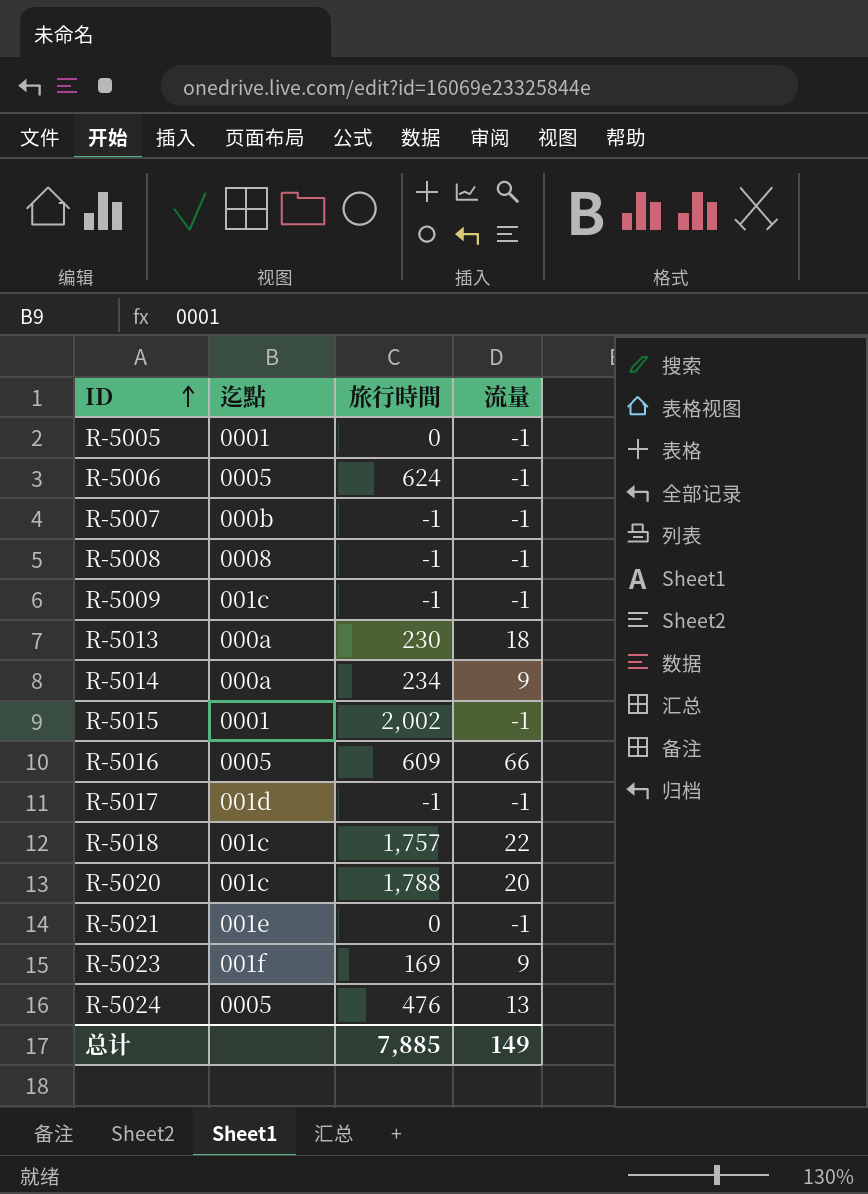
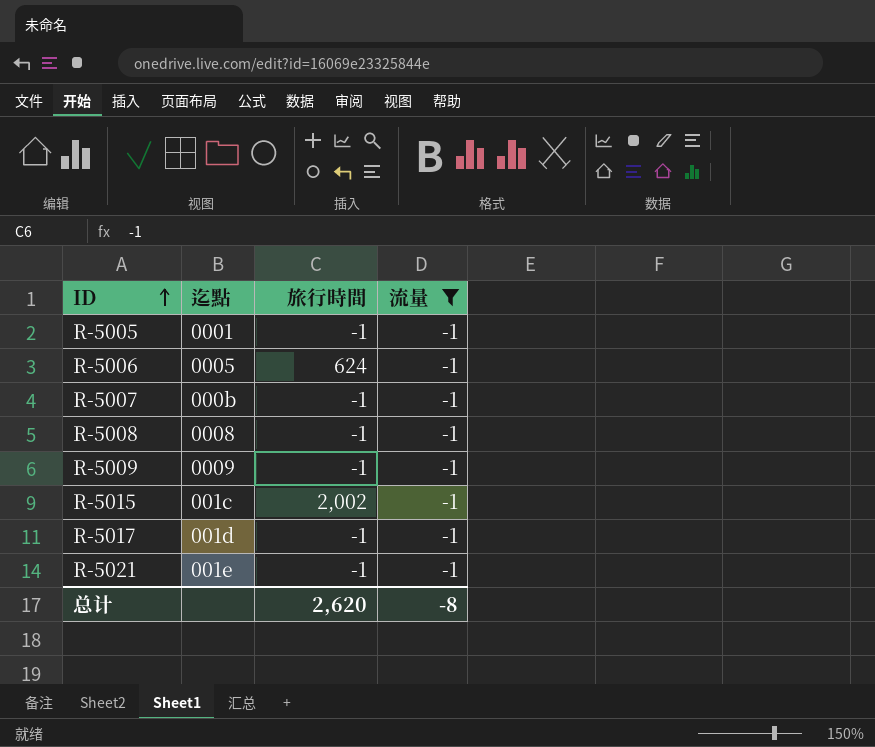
filter: none -> 流量 = -1
R-5005 | 旅行時間: 0 -> -1
R-5009 | 迄點: 001c -> 0009
R-5015 | 迄點: 0001 -> 001c
R-5021 | 旅行時間: 0 -> -1
总计 | 旅行時間: 7,885 -> 2,620
总计 | 流量: 149 -> -8

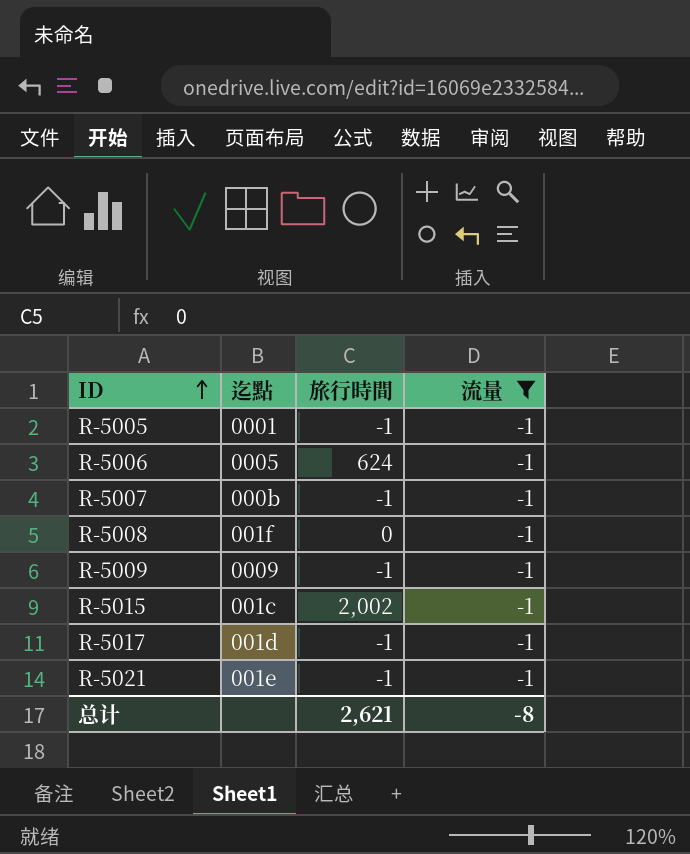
R-5008 | 迄點: 0008 -> 001f
R-5008 | 旅行時間: -1 -> 0
总计 | 旅行時間: 2,620 -> 2,621

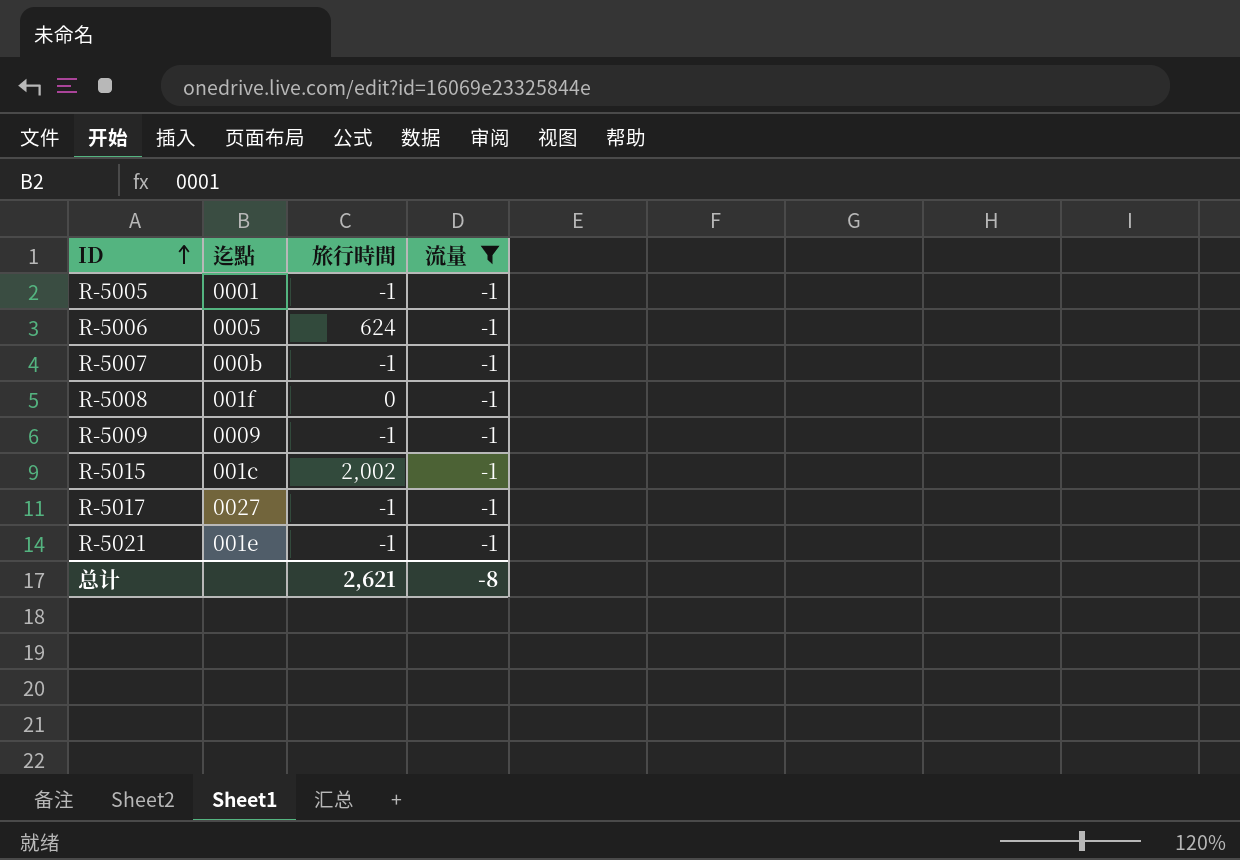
R-5017 | 迄點: 001d -> 0027

